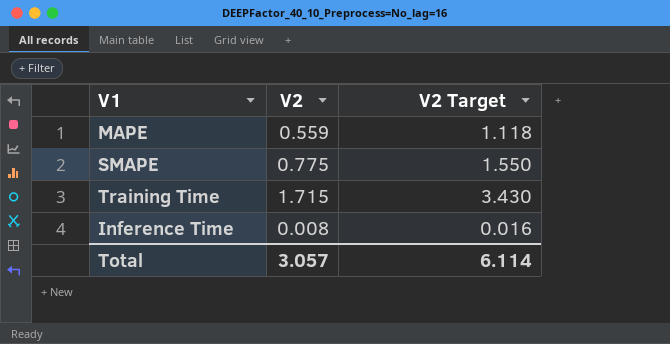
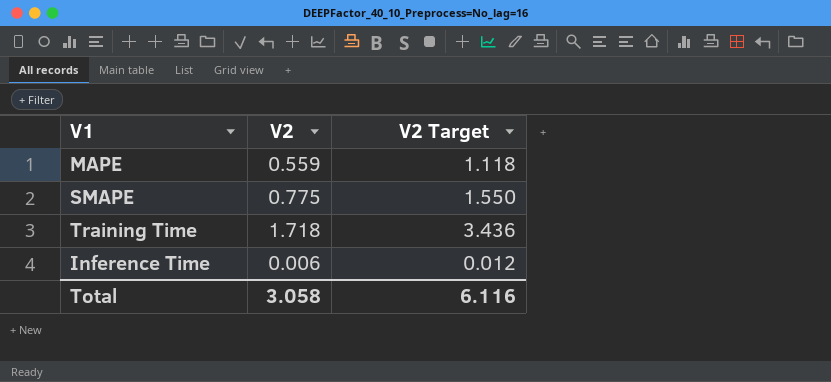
Training Time | V2: 1.715 -> 1.718
Training Time | V2 Target: 3.430 -> 3.436
Inference Time | V2: 0.008 -> 0.006
Inference Time | V2 Target: 0.016 -> 0.012
Total | V2: 3.057 -> 3.058
Total | V2 Target: 6.114 -> 6.116

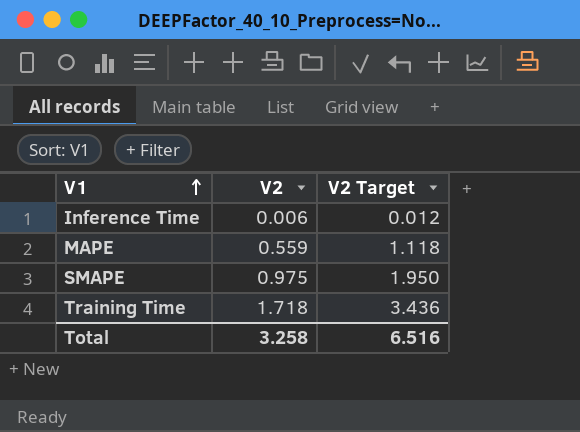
row order: none -> V1 ascending
SMAPE | V2: 0.775 -> 0.975
SMAPE | V2 Target: 1.550 -> 1.950
Total | V2: 3.058 -> 3.258
Total | V2 Target: 6.116 -> 6.516

